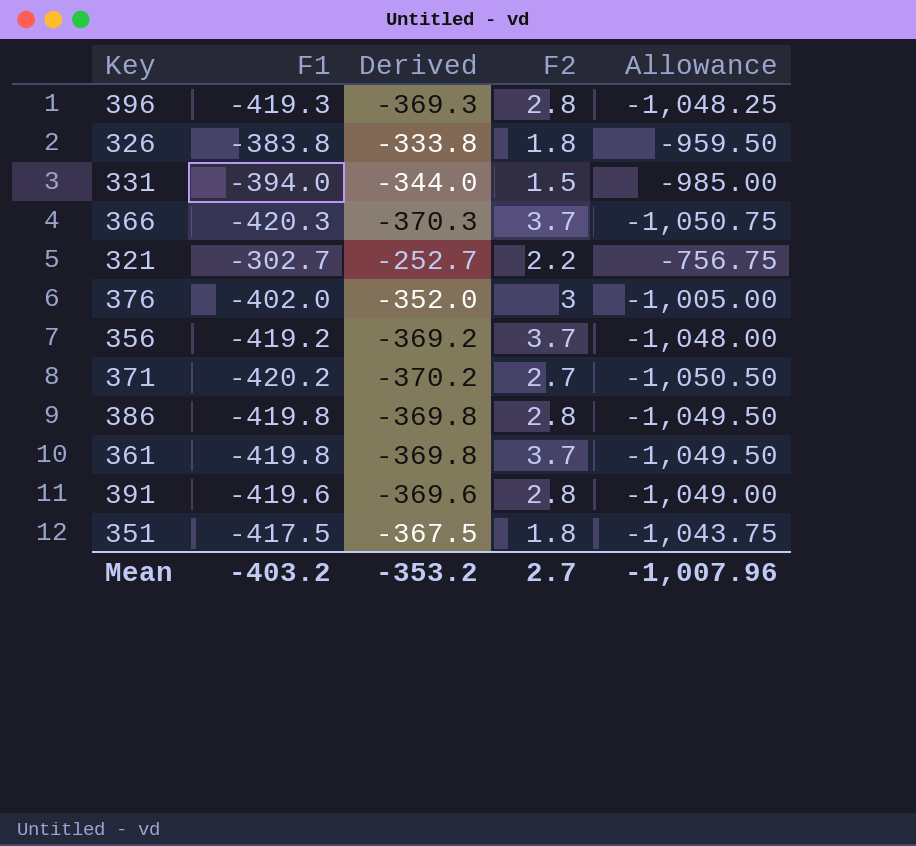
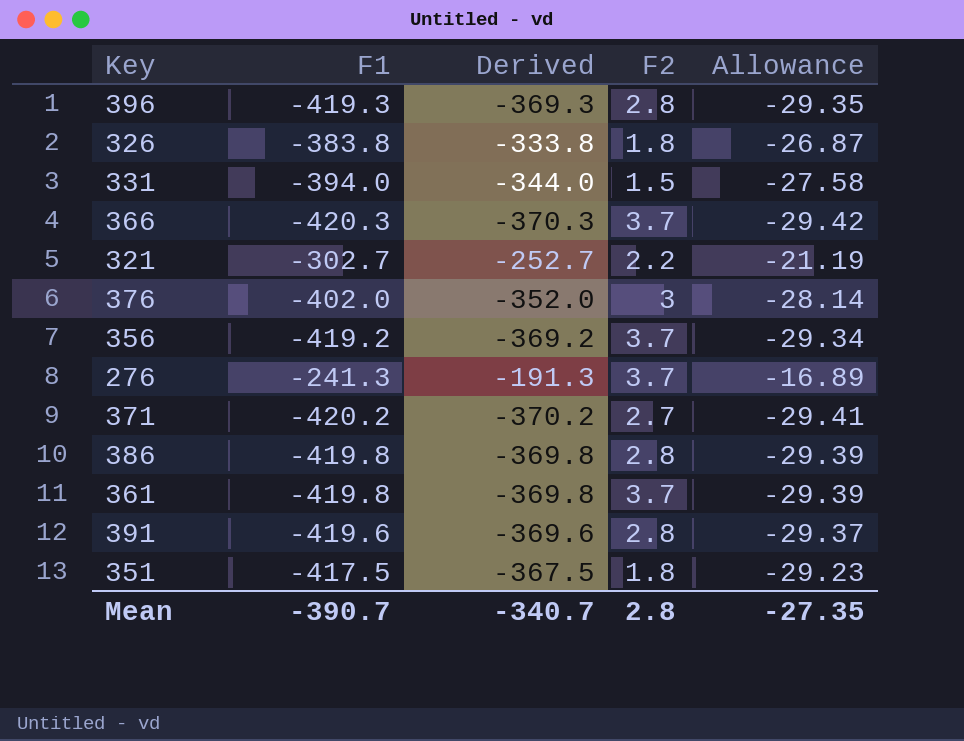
column Allowance | formula: [F1] * 2.5 -> [F1] * 0.07
row 276: none -> -241.3 | -191.3 | 3.7 | -16.89
Mean | F1: -403.2 -> -390.7
Mean | Derived: -353.2 -> -340.7
Mean | F2: 2.7 -> 2.8
Mean | Allowance: -1,007.96 -> -27.35

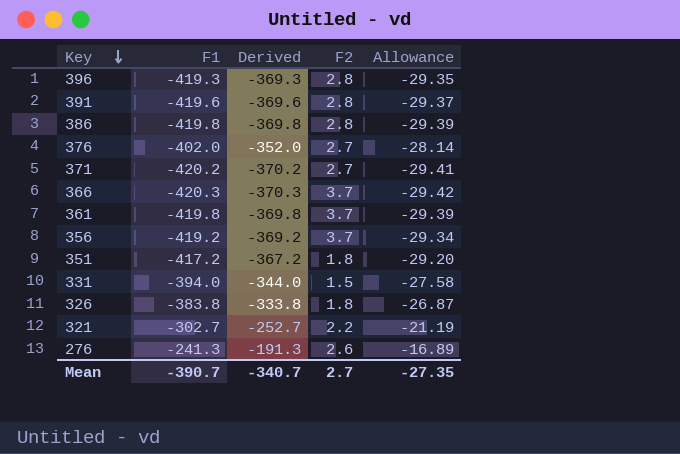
row order: none -> Key descending
376 | F2: 3 -> 2.7
351 | F1: -417.5 -> -417.2
351 | Derived: -367.5 -> -367.2
351 | Allowance: -29.23 -> -29.20
276 | F2: 3.7 -> 2.6
Mean | F2: 2.8 -> 2.7

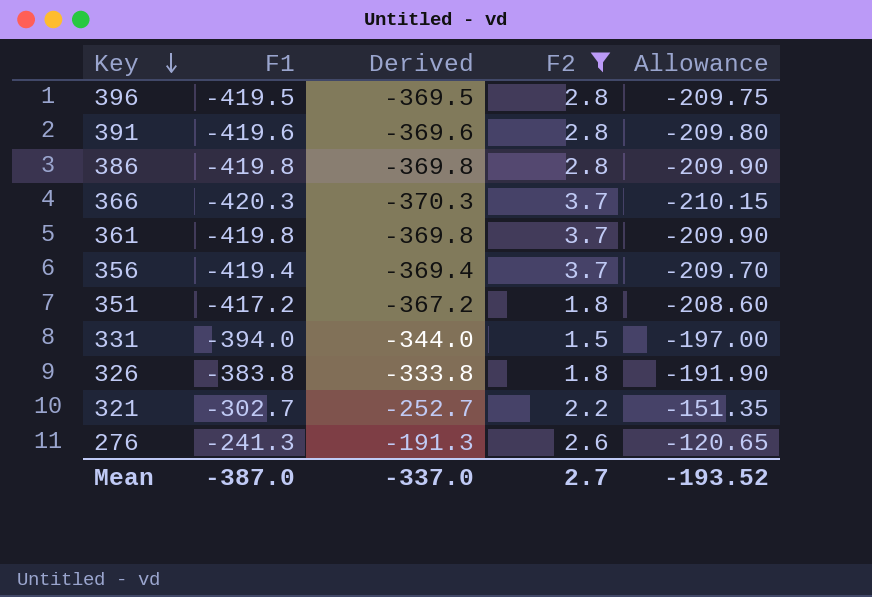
filter: none -> F2 != 2.7
column Allowance | formula: [F1] * 0.07 -> [F1] * 0.5
396 | F1: -419.3 -> -419.5
396 | Derived: -369.3 -> -369.5
356 | F1: -419.2 -> -419.4
356 | Derived: -369.2 -> -369.4
Mean | F1: -390.7 -> -387.0
Mean | Derived: -340.7 -> -337.0
Mean | Allowance: -27.35 -> -193.52

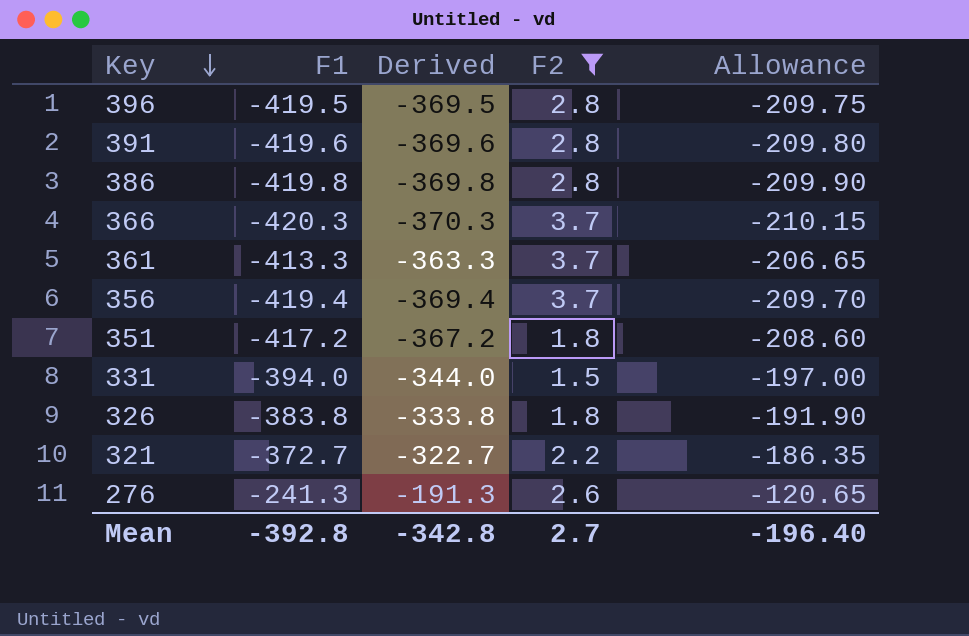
361 | F1: -419.8 -> -413.3
361 | Derived: -369.8 -> -363.3
361 | Allowance: -209.90 -> -206.65
321 | F1: -302.7 -> -372.7
321 | Derived: -252.7 -> -322.7
321 | Allowance: -151.35 -> -186.35
Mean | F1: -387.0 -> -392.8
Mean | Derived: -337.0 -> -342.8
Mean | Allowance: -193.52 -> -196.40

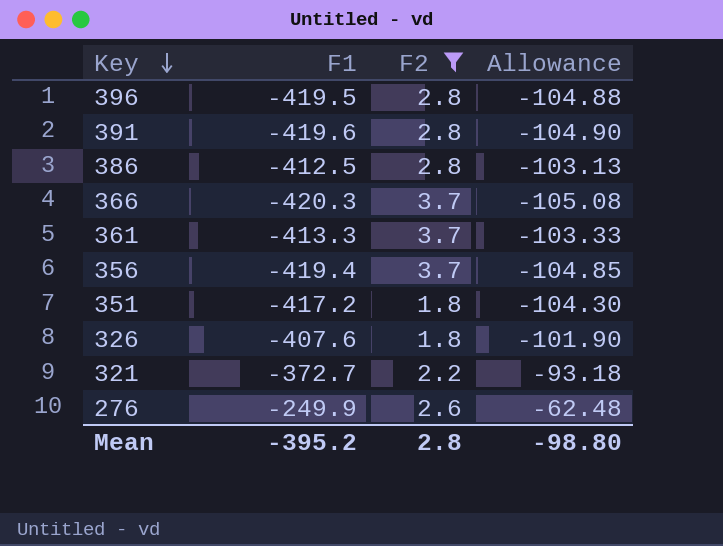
column Derived | formula: [F1] + 50 -> none
column Allowance | formula: [F1] * 0.5 -> [F1] * 0.25
row 331: -394.0 | -344.0 | 1.5 | -197.00 -> none
386 | F1: -419.8 -> -412.5
326 | F1: -383.8 -> -407.6
276 | F1: -241.3 -> -249.9
Mean | F1: -392.8 -> -395.2
Mean | F2: 2.7 -> 2.8
Mean | Allowance: -196.40 -> -98.80

